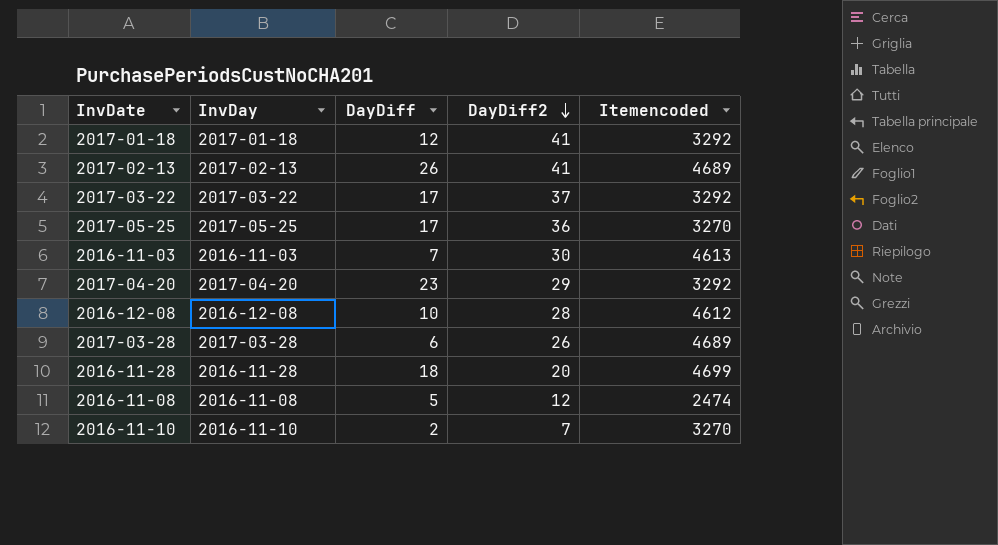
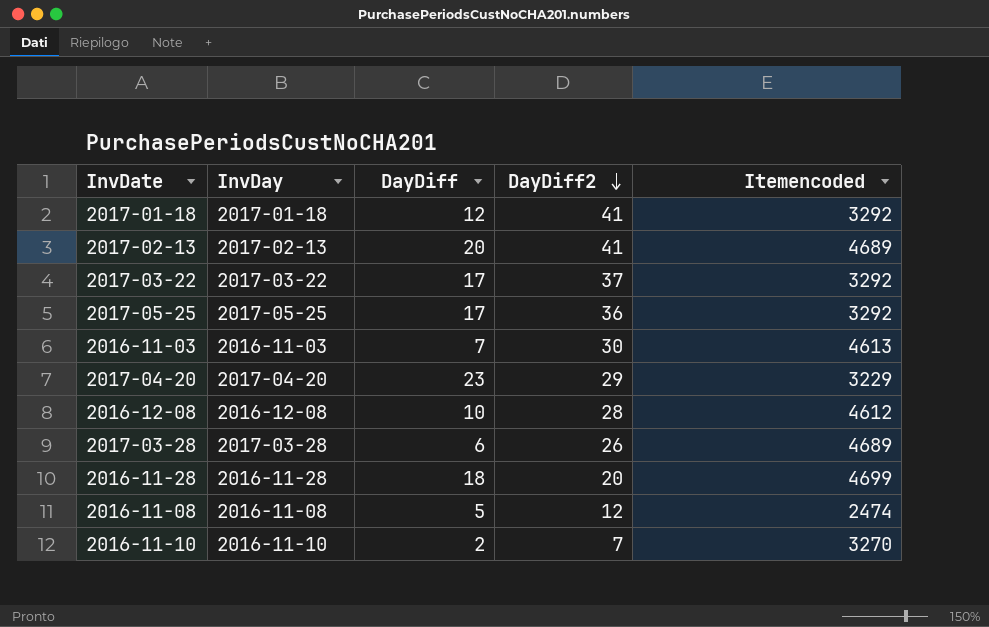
2017-02-13 | DayDiff: 26 -> 20
2017-05-25 | Itemencoded: 3270 -> 3292
2017-04-20 | Itemencoded: 3292 -> 3229

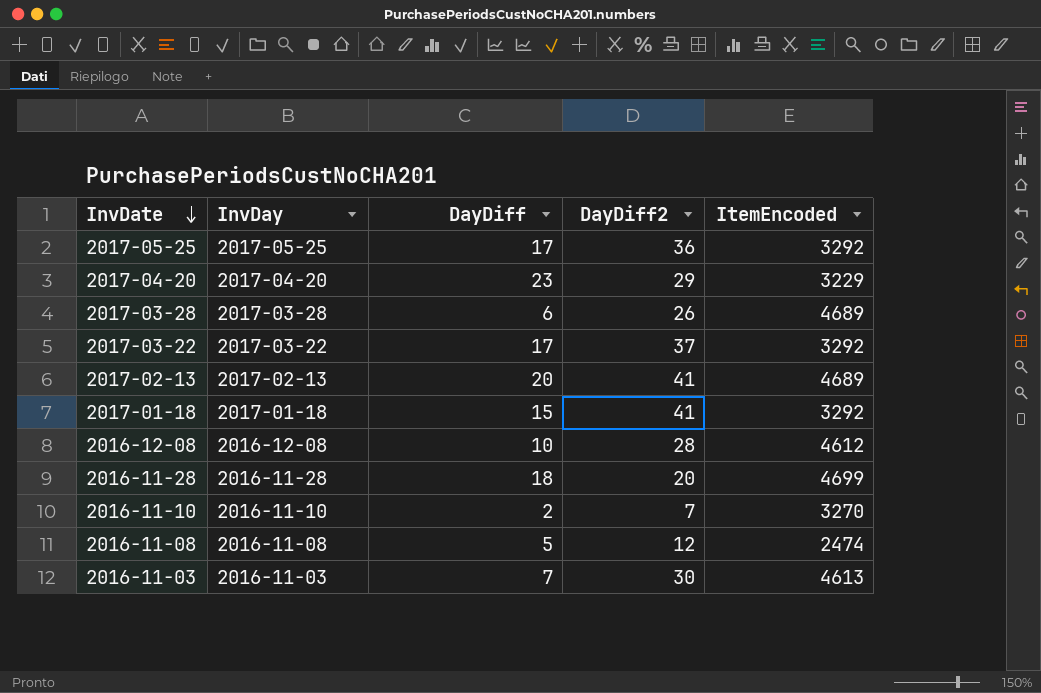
row order: DayDiff2 descending -> InvDate descending
column name: Itemencoded -> ItemEncoded
2017-01-18 | DayDiff: 12 -> 15

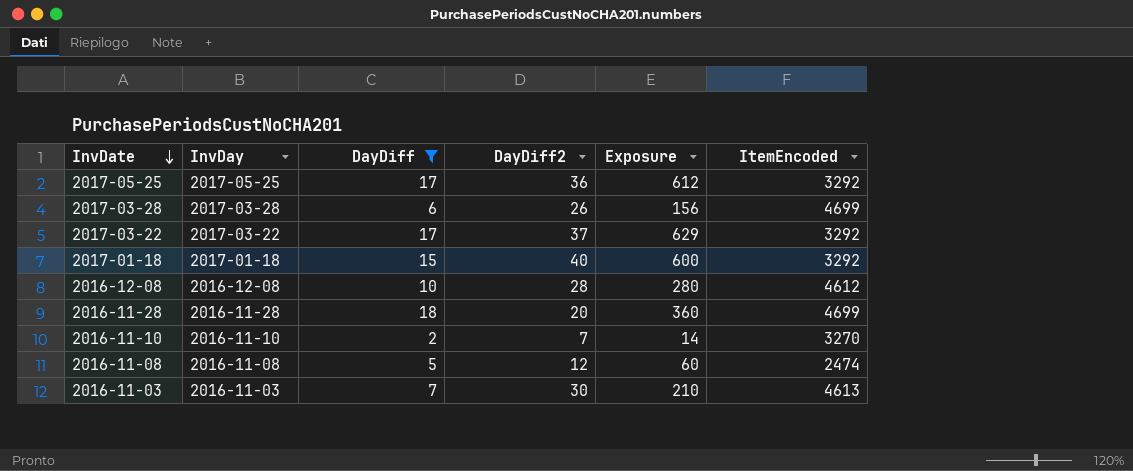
filter: none -> DayDiff <= 18
column Exposure | formula: none -> [DayDiff] * [DayDiff2]
2017-03-28 | ItemEncoded: 4689 -> 4699
2017-01-18 | DayDiff2: 41 -> 40

